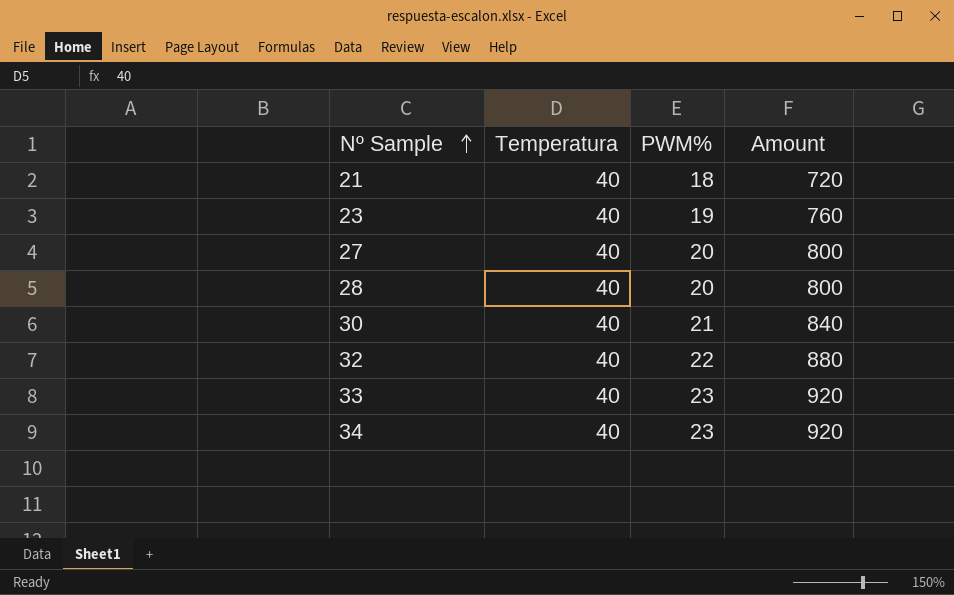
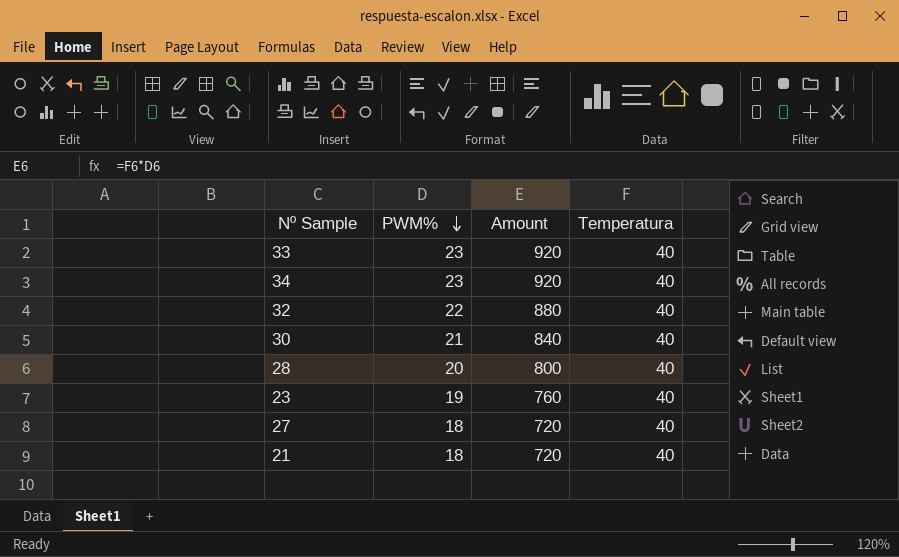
row order: Nº Sample ascending -> PWM% descending
column Temperatura | position: 2 -> 4
27 | PWM%: 20 -> 18
27 | Amount: 800 -> 720

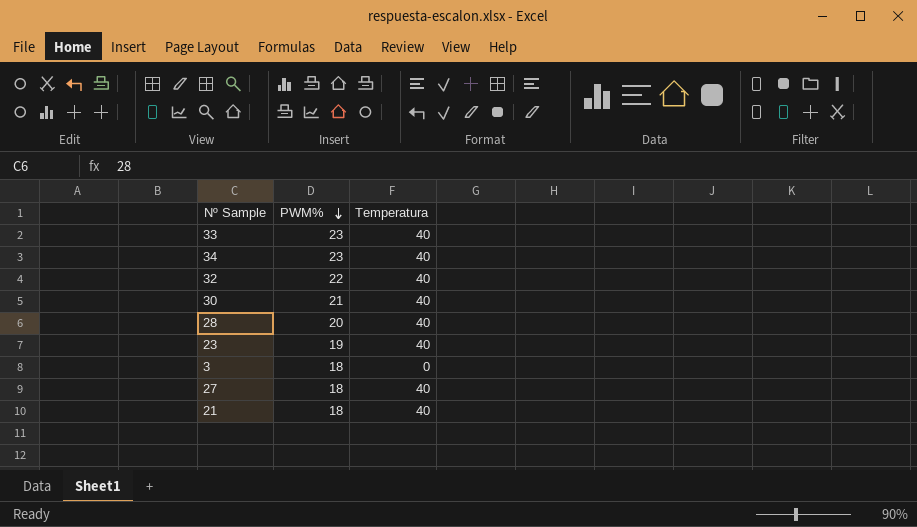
column Amount | formula: [PWM%] * [Temperatura] -> none
row 3: none -> 18 | 0

